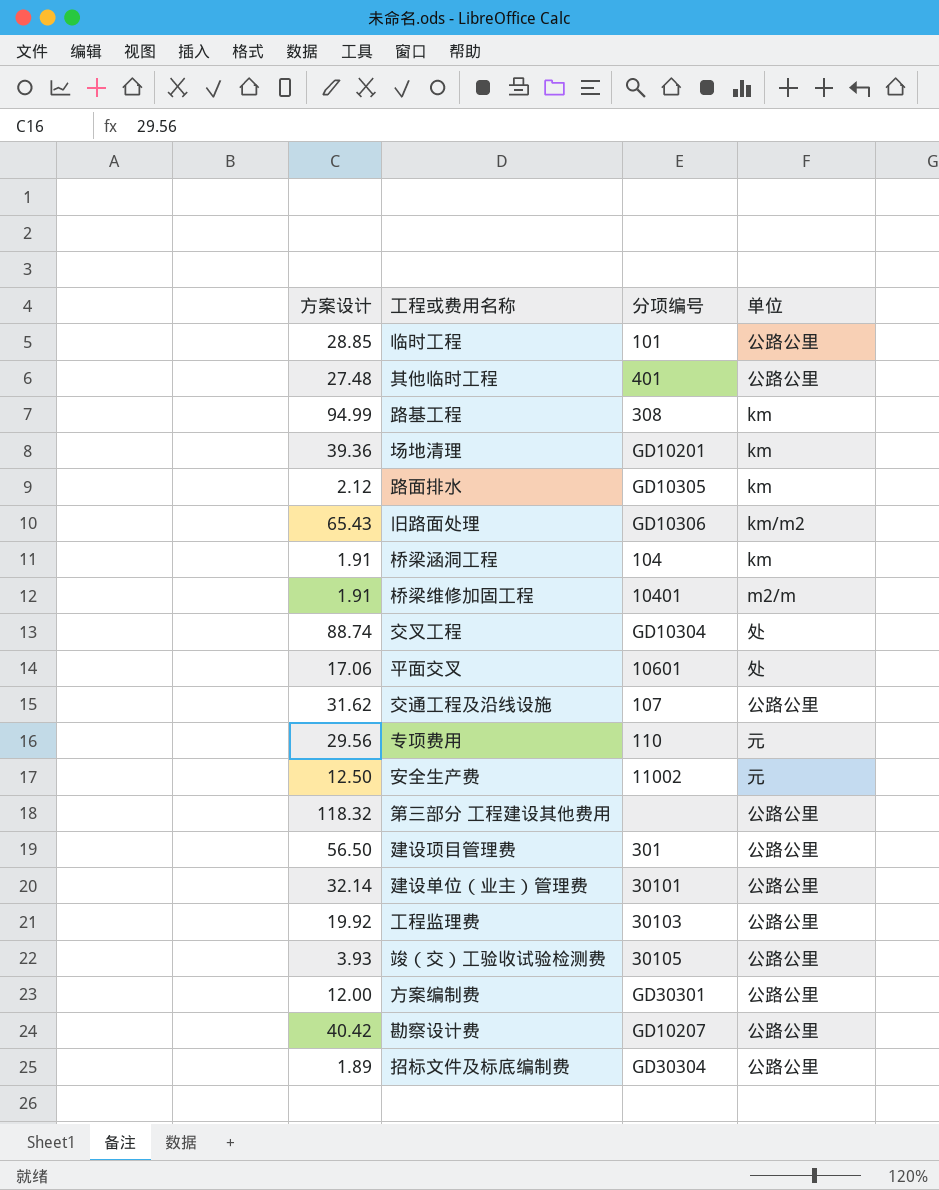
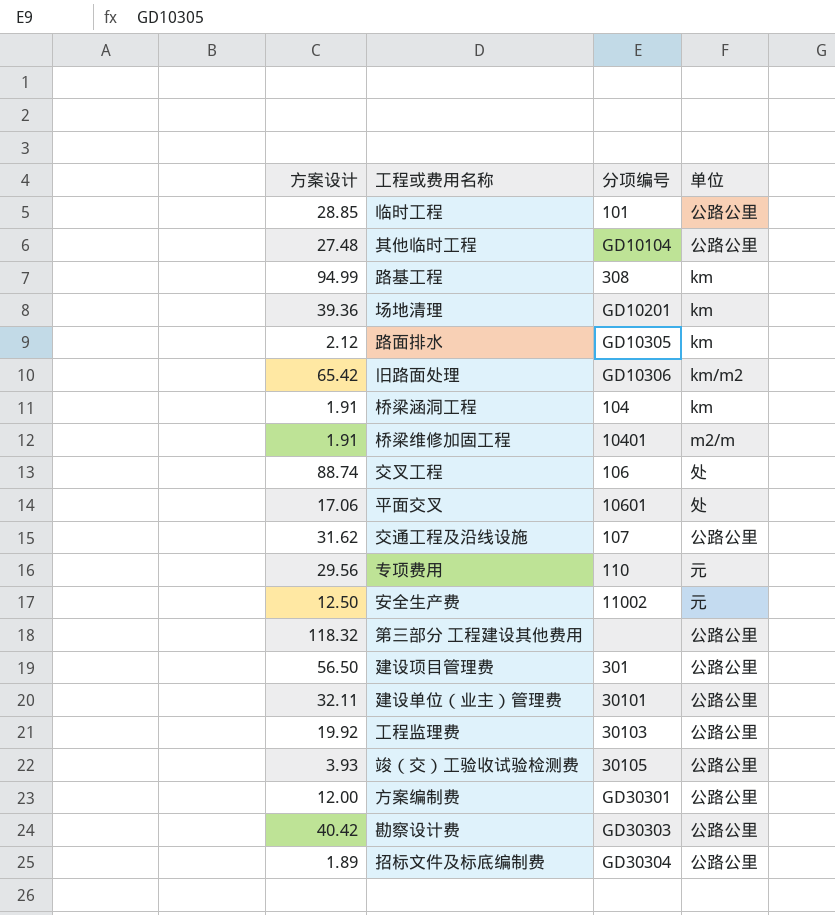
其他临时工程 | 分项编号: 401 -> GD10104
旧路面处理 | 方案设计: 65.43 -> 65.42
交叉工程 | 分项编号: GD10304 -> 106
建设单位（业主）管理费 | 方案设计: 32.14 -> 32.11
勘察设计费 | 分项编号: GD10207 -> GD30303

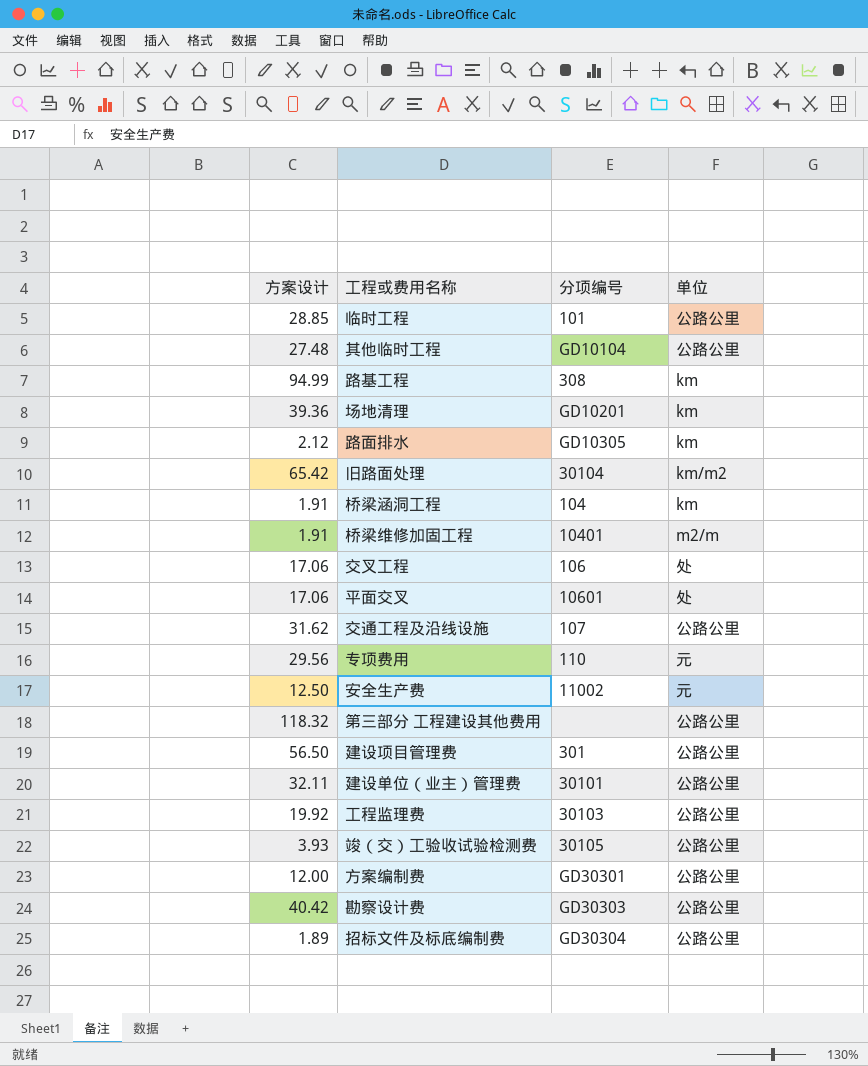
旧路面处理 | 分项编号: GD10306 -> 30104
交叉工程 | 方案设计: 88.74 -> 17.06

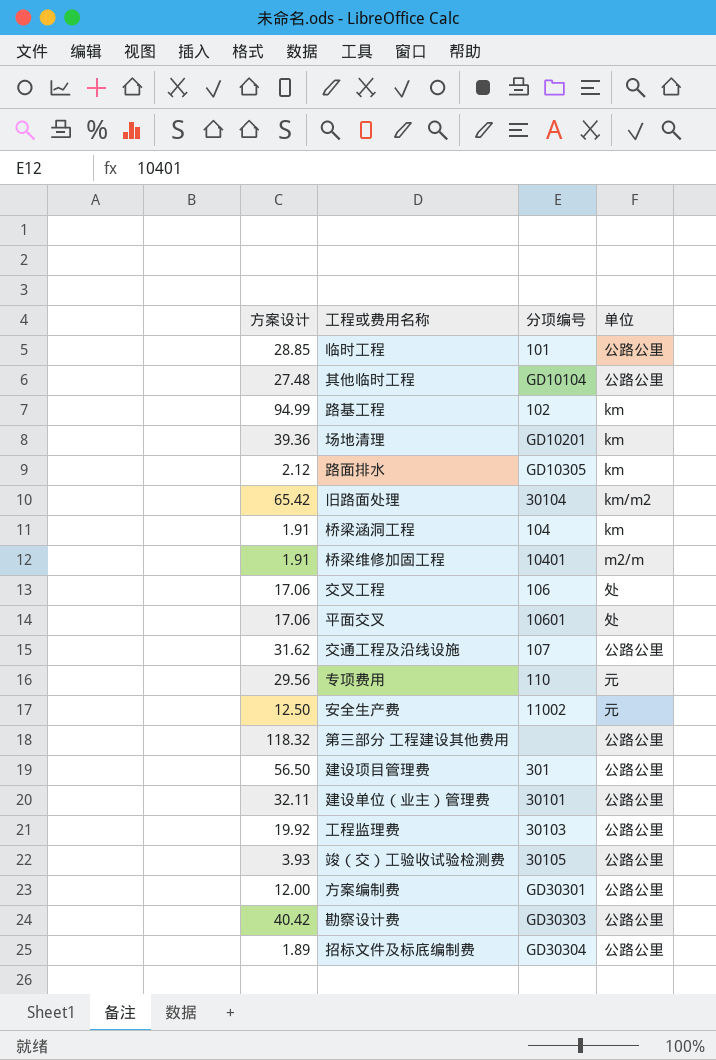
路基工程 | 分项编号: 308 -> 102

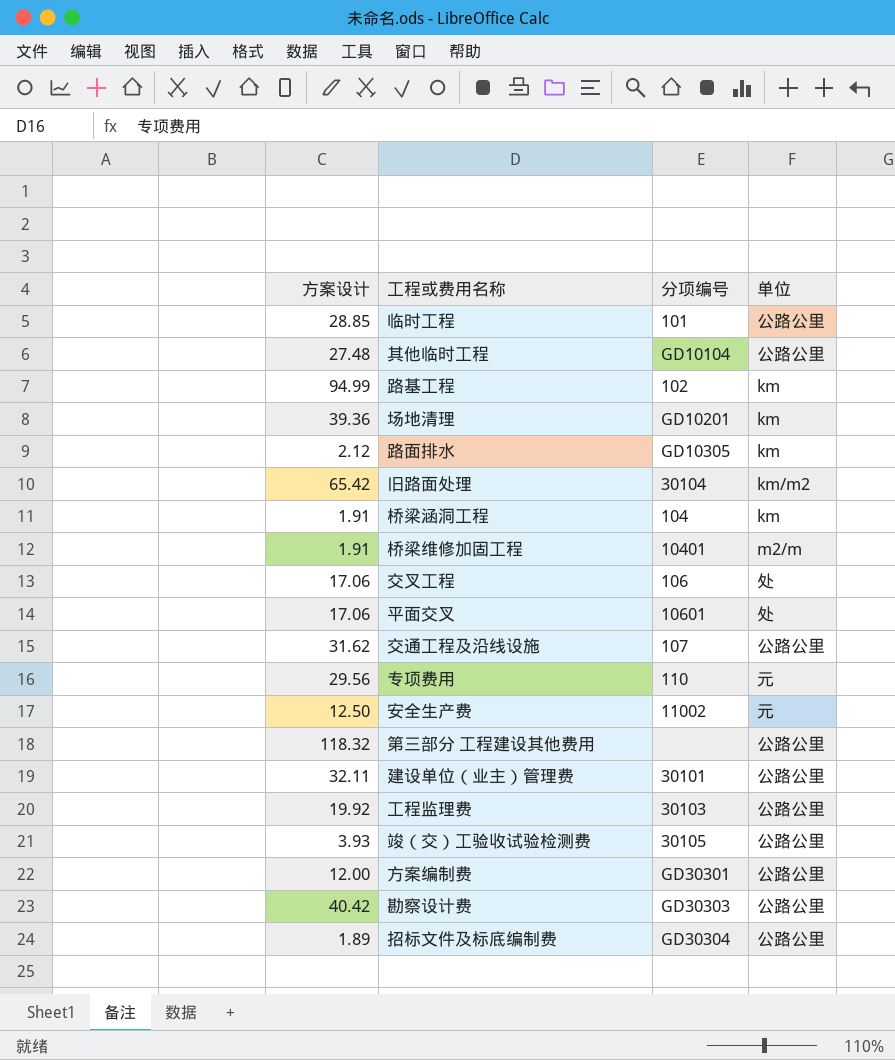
row 建设项目管理费: 56.50 | 301 | 公路公里 -> none

